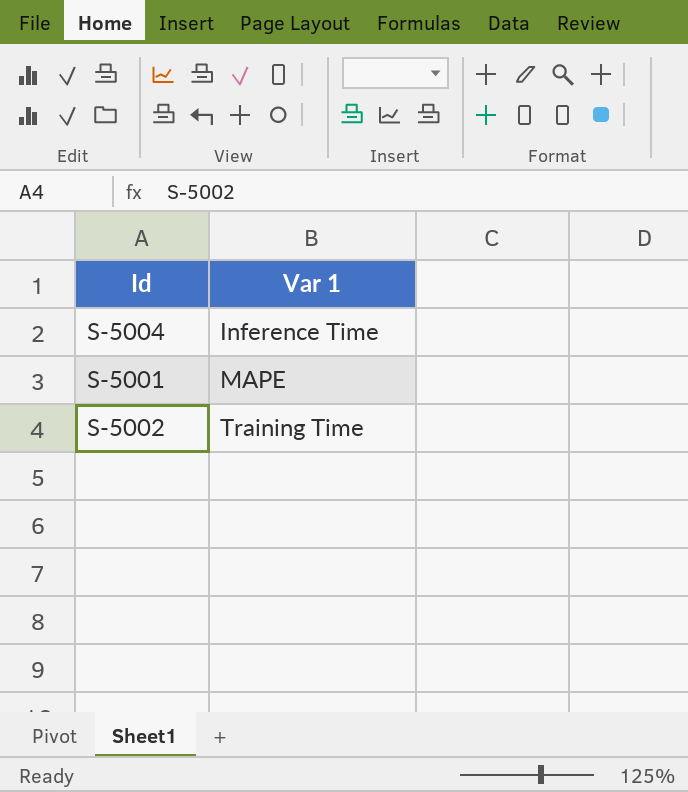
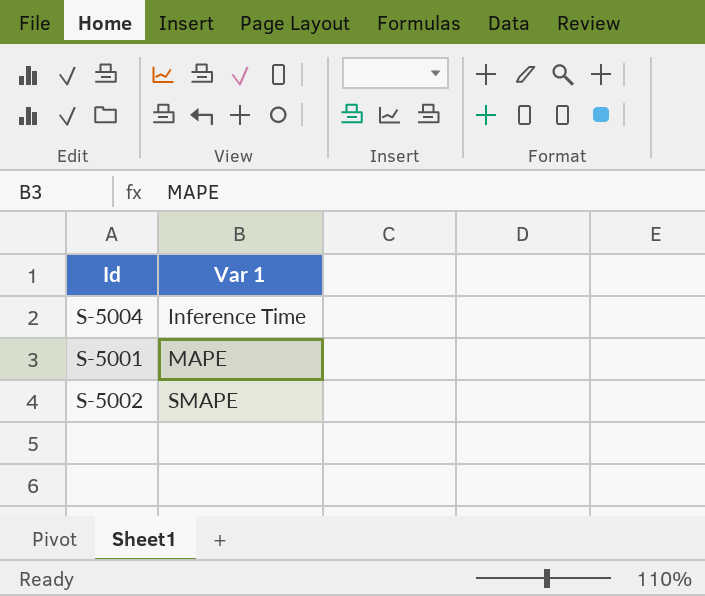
S-5002 | Var 1: Training Time -> SMAPE

